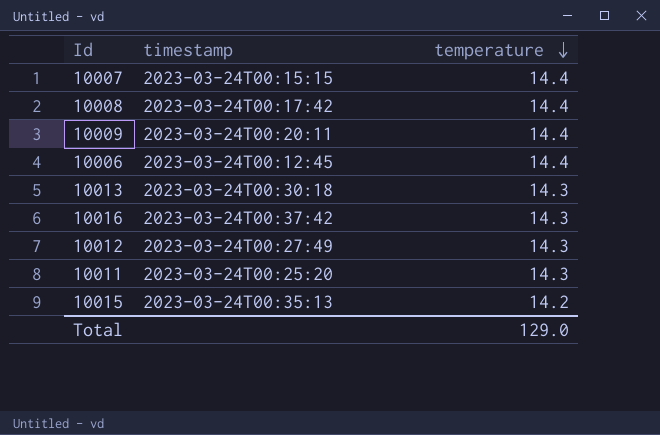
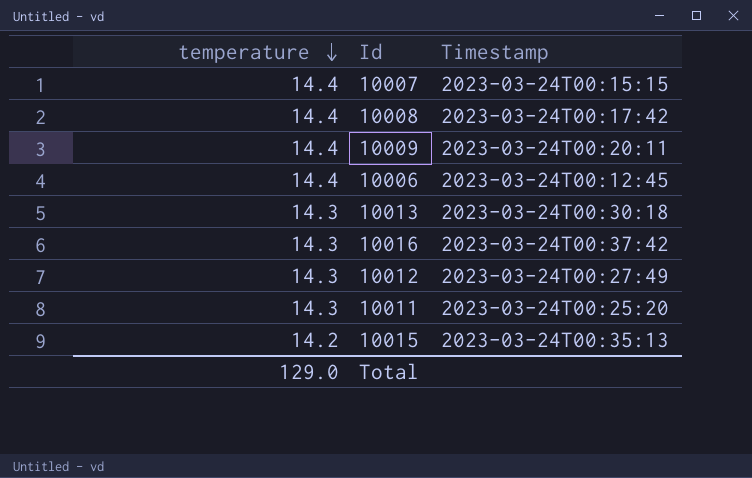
column temperature | position: 3 -> 1
column name: timestamp -> Timestamp

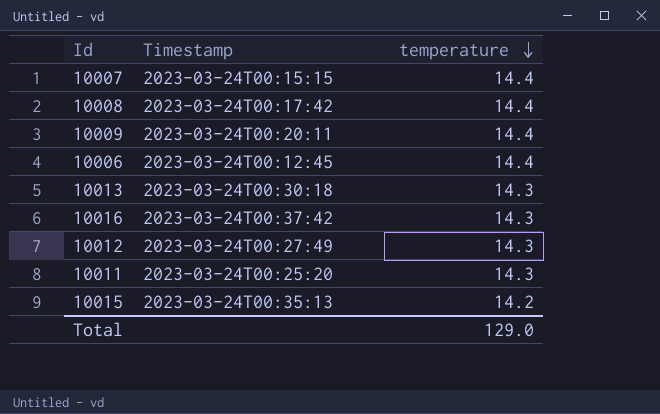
column temperature | position: 1 -> 3

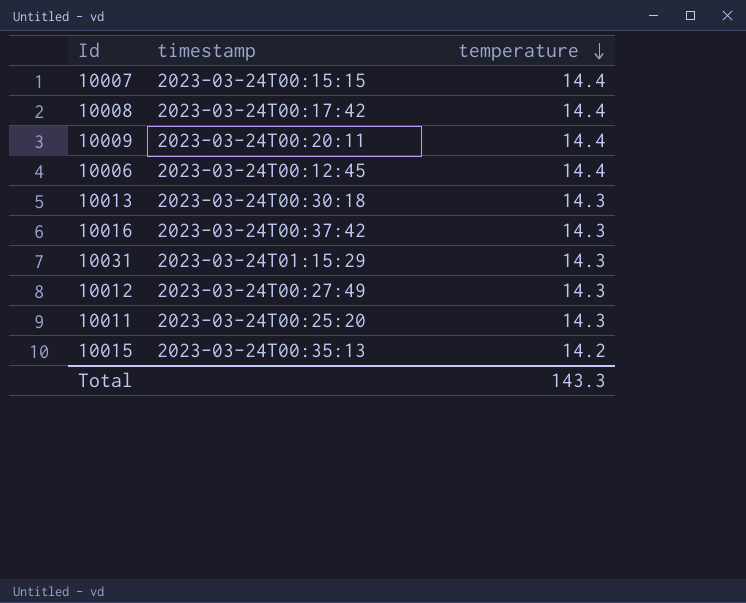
column name: Timestamp -> timestamp
row 10031: none -> 2023-03-24T01:15:29 | 14.3
Total | temperature: 129.0 -> 143.3

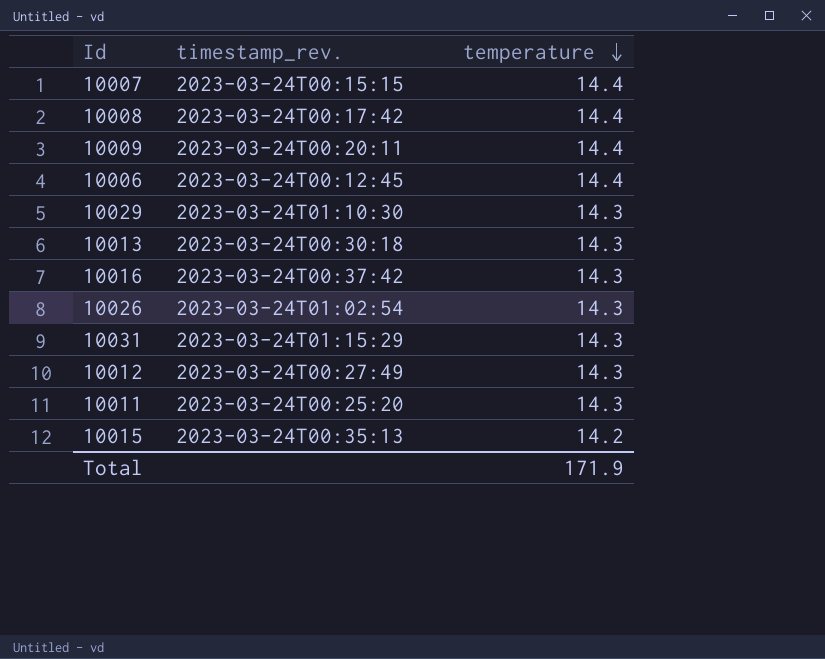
column name: timestamp -> timestamp_rev.
row 10029: none -> 2023-03-24T01:10:30 | 14.3
row 10026: none -> 2023-03-24T01:02:54 | 14.3
Total | temperature: 143.3 -> 171.9

